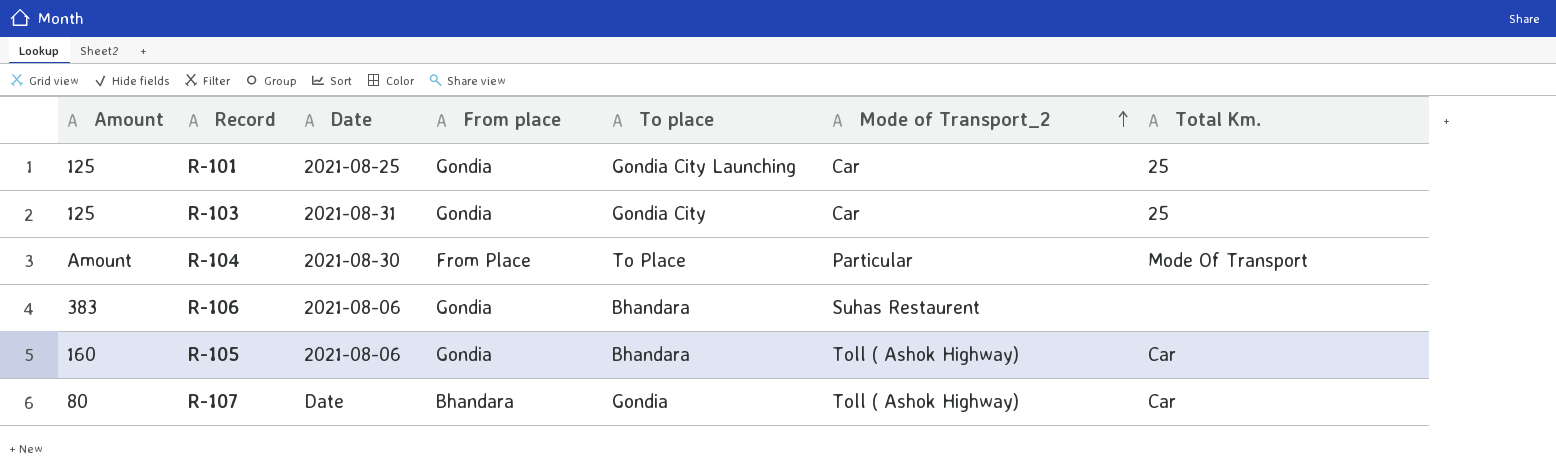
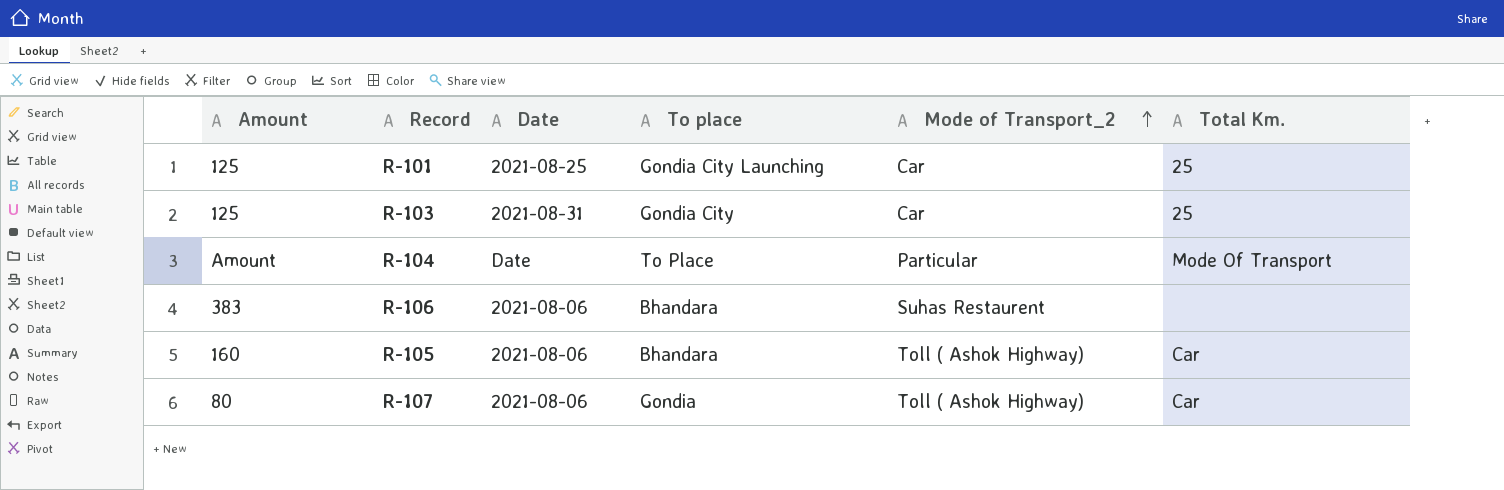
column From place | position: 4 -> none
R-104 | Date: 2021-08-30 -> Date
R-107 | Date: Date -> 2021-08-06

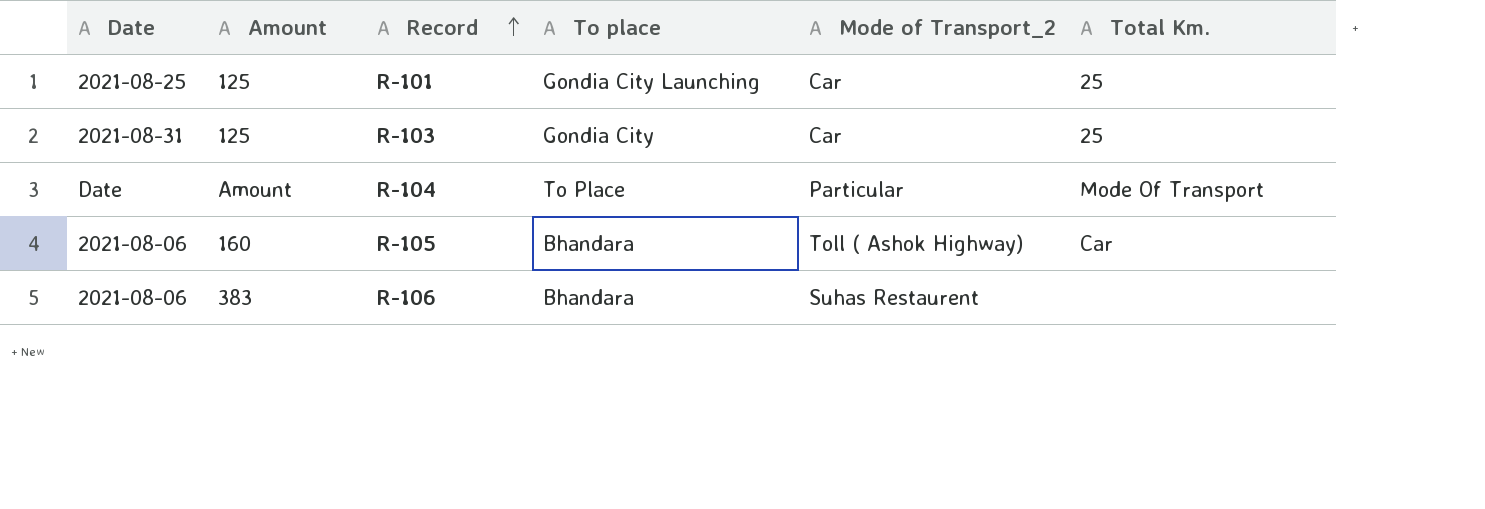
row order: Mode of Transport_2 ascending -> Record ascending
column Date | position: 3 -> 1
row R-107: 80 | 2021-08-06 | Gondia | Toll ( Ashok Highway) | Car -> none

